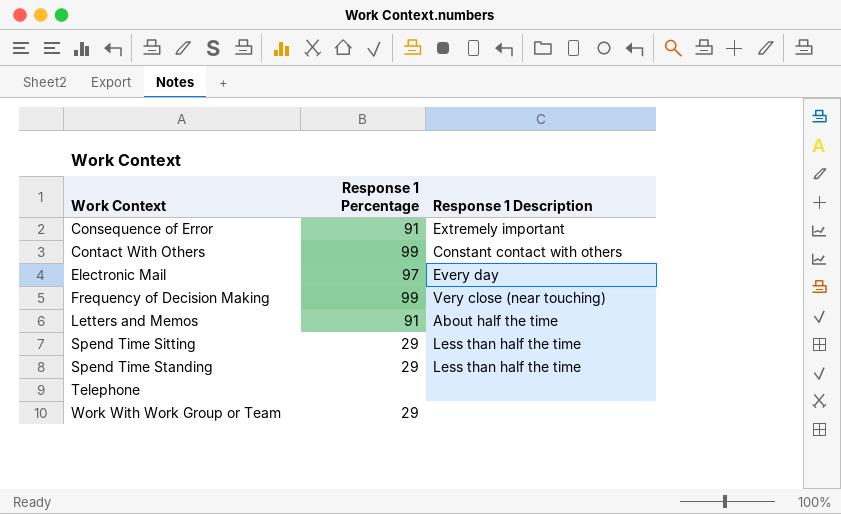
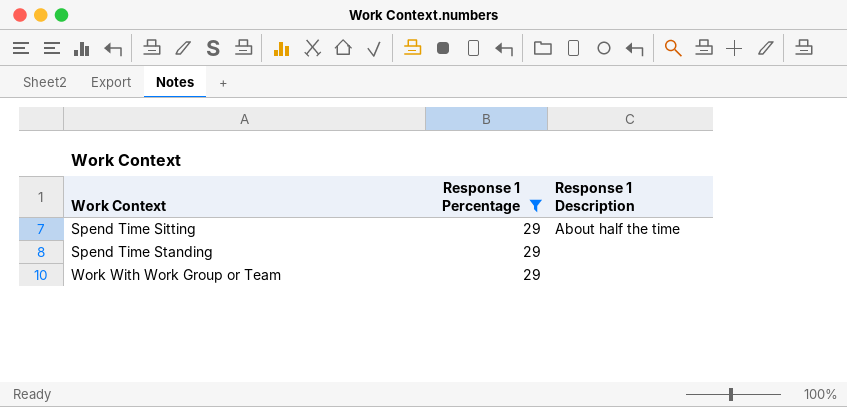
filter: none -> Response 1 Percentage = 29
Spend Time Sitting | Response 1 Description: Less than half the time -> About half the time
Spend Time Standing | Response 1 Description: Less than half the time -> none

